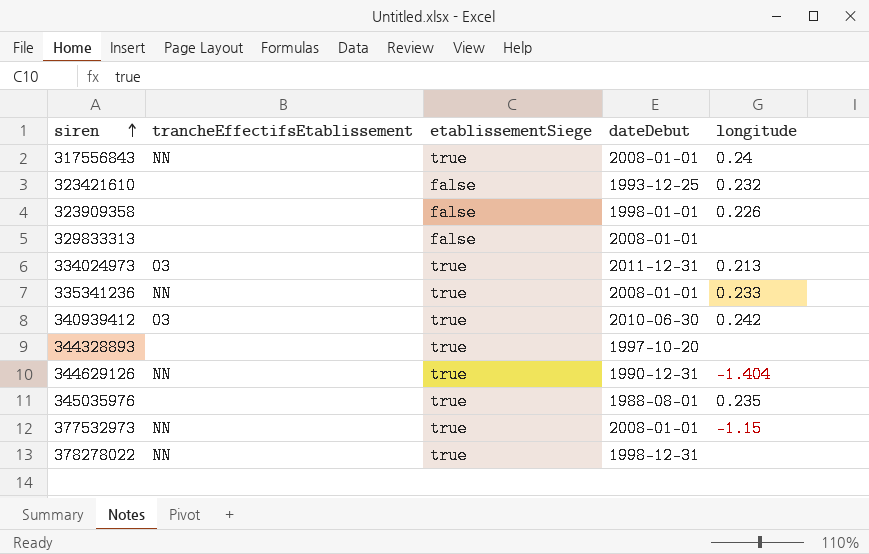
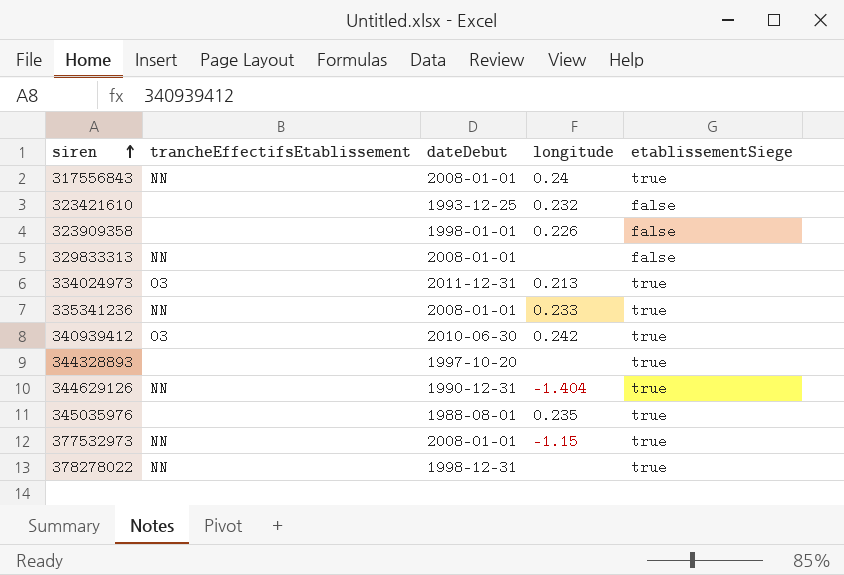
column etablissementSiege | position: 3 -> 5
329833313 | trancheEffectifsEtablissement: none -> NN

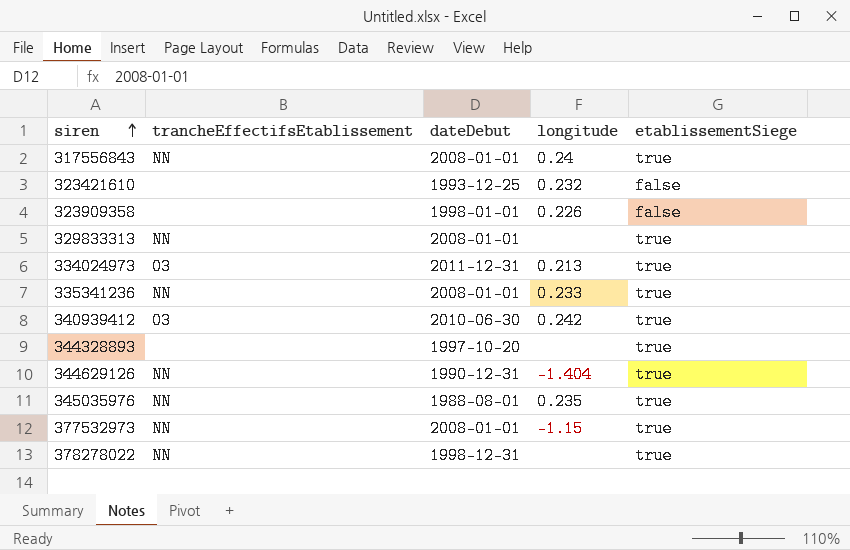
329833313 | etablissementSiege: false -> true
345035976 | trancheEffectifsEtablissement: none -> NN

